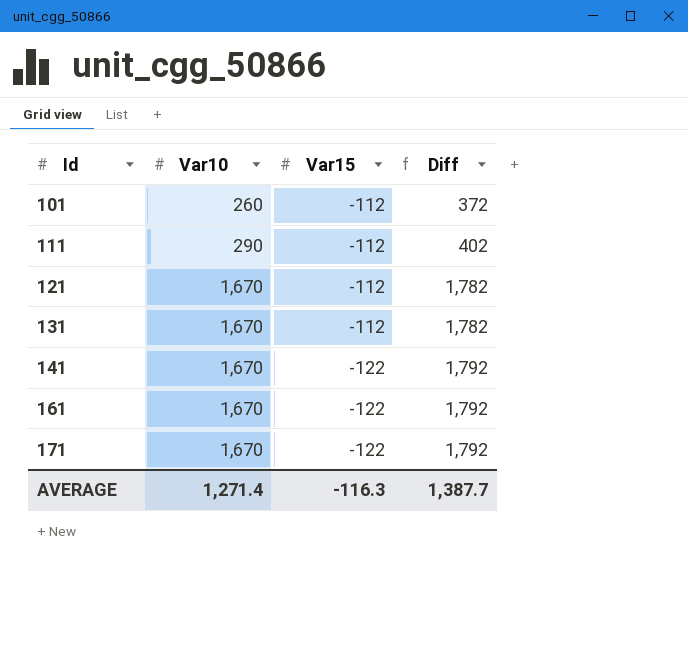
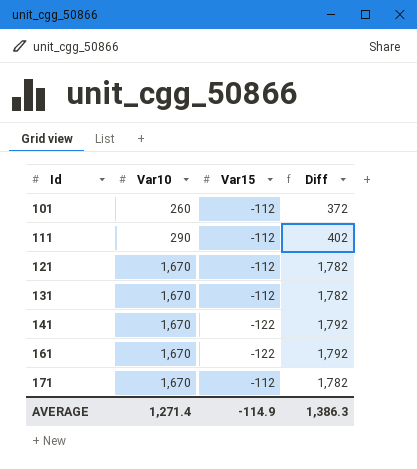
171 | Var15: -122 -> -112
171 | Diff: 1,792 -> 1,782
AVERAGE | Var15: -116.3 -> -114.9
AVERAGE | Diff: 1,387.7 -> 1,386.3

